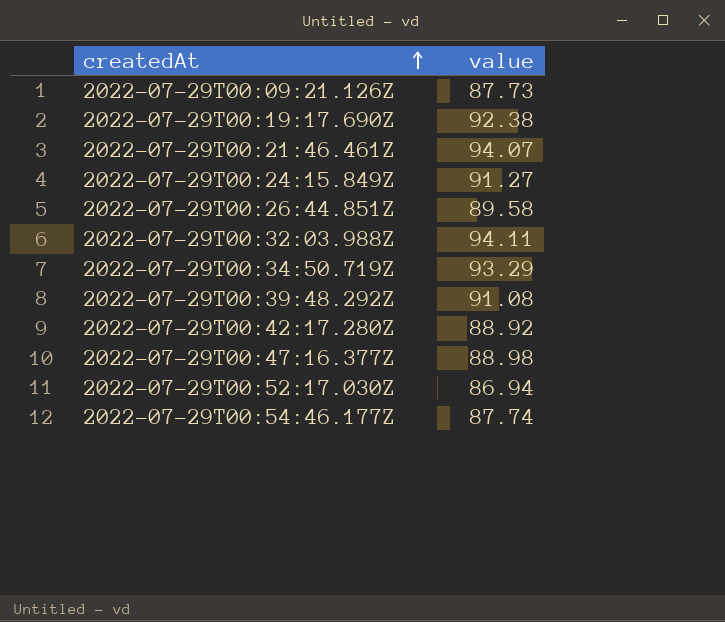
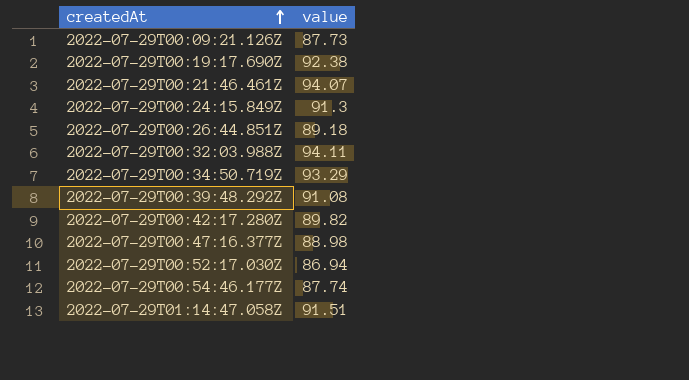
2022-07-29T00:24:15.849Z | value: 91.27 -> 91.3
2022-07-29T00:26:44.851Z | value: 89.58 -> 89.18
2022-07-29T00:42:17.280Z | value: 88.92 -> 89.82
row 2022-07-29T01:14:47.058Z: none -> 91.51

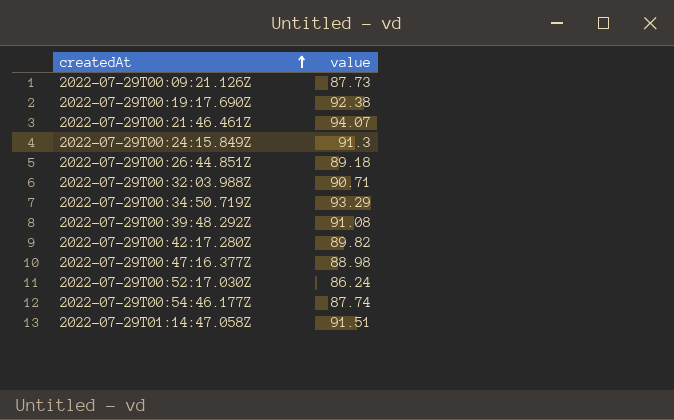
2022-07-29T00:32:03.988Z | value: 94.11 -> 90.71
2022-07-29T00:52:17.030Z | value: 86.94 -> 86.24

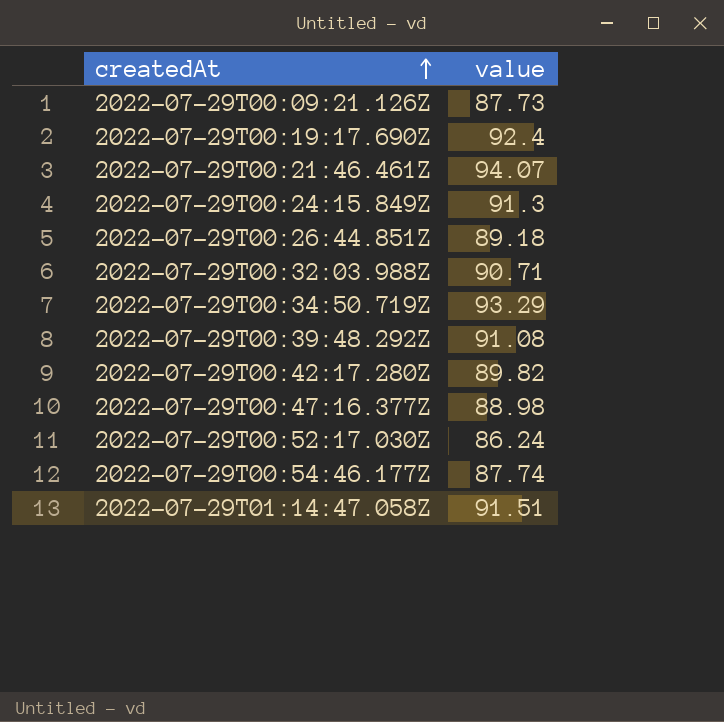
2022-07-29T00:19:17.690Z | value: 92.38 -> 92.4

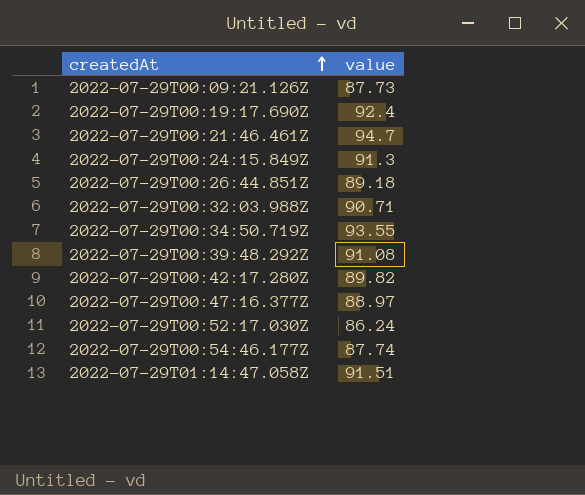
2022-07-29T00:21:46.461Z | value: 94.07 -> 94.7
2022-07-29T00:34:50.719Z | value: 93.29 -> 93.55
2022-07-29T00:47:16.377Z | value: 88.98 -> 88.97

